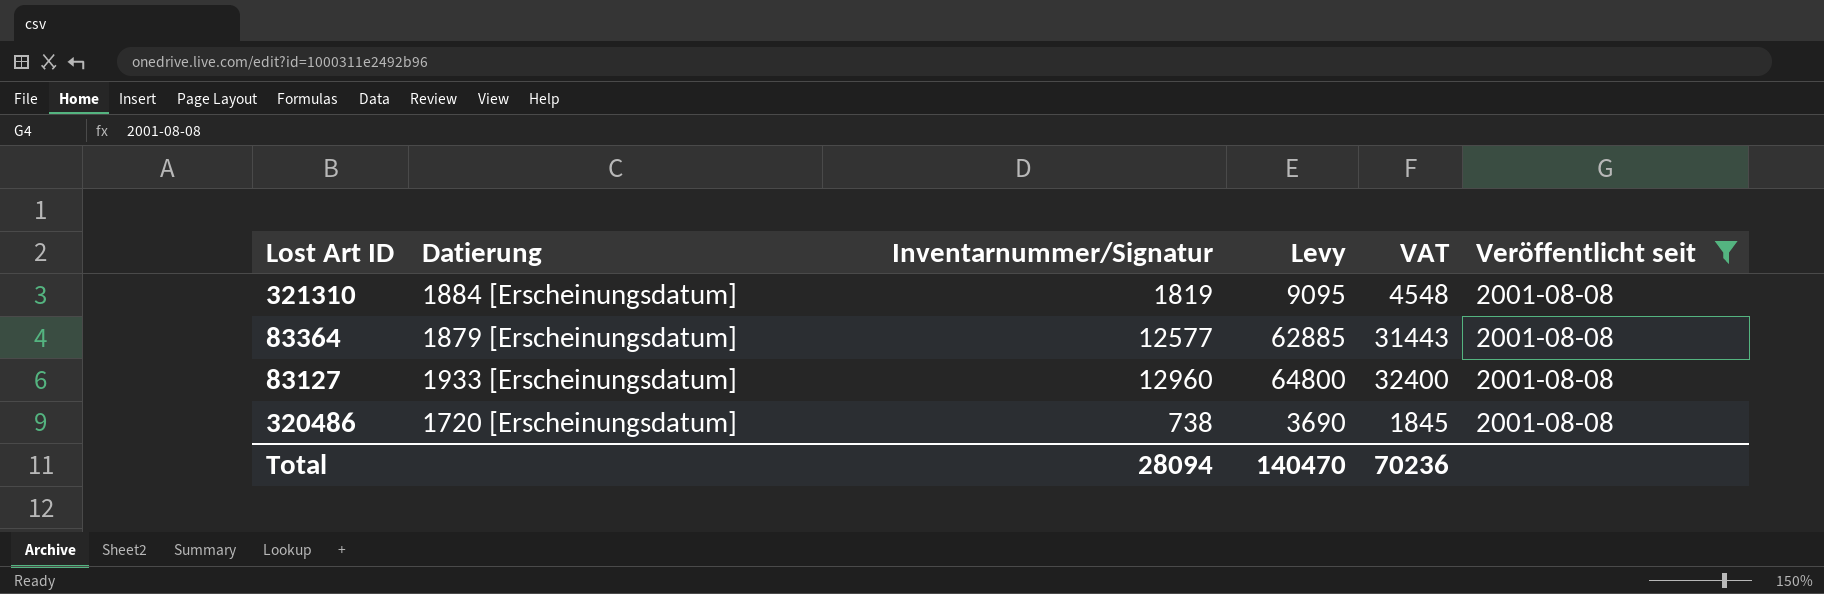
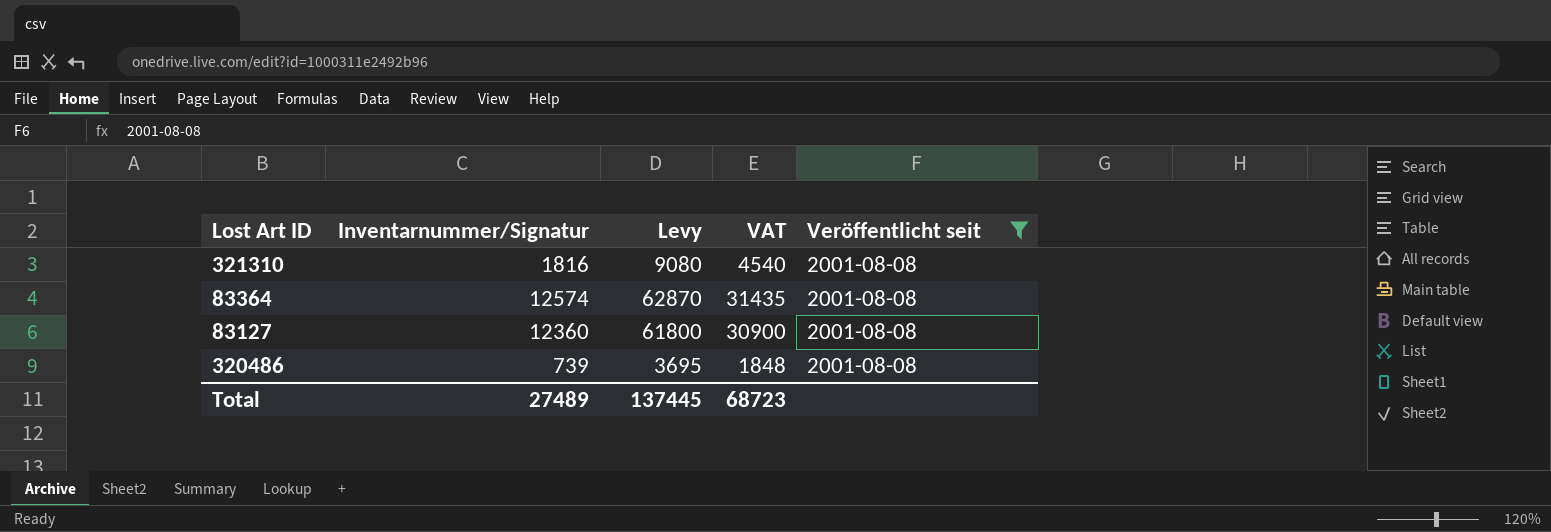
column Datierung | position: 2 -> none
321310 | Inventarnummer/Signatur: 1819 -> 1816
321310 | Levy: 9095 -> 9080
321310 | VAT: 4548 -> 4540
83364 | Inventarnummer/Signatur: 12577 -> 12574
83364 | Levy: 62885 -> 62870
83364 | VAT: 31443 -> 31435
83127 | Inventarnummer/Signatur: 12960 -> 12360
83127 | Levy: 64800 -> 61800
83127 | VAT: 32400 -> 30900
320486 | Inventarnummer/Signatur: 738 -> 739
320486 | Levy: 3690 -> 3695
320486 | VAT: 1845 -> 1848
Total | Inventarnummer/Signatur: 28094 -> 27489
Total | Levy: 140470 -> 137445
Total | VAT: 70236 -> 68723

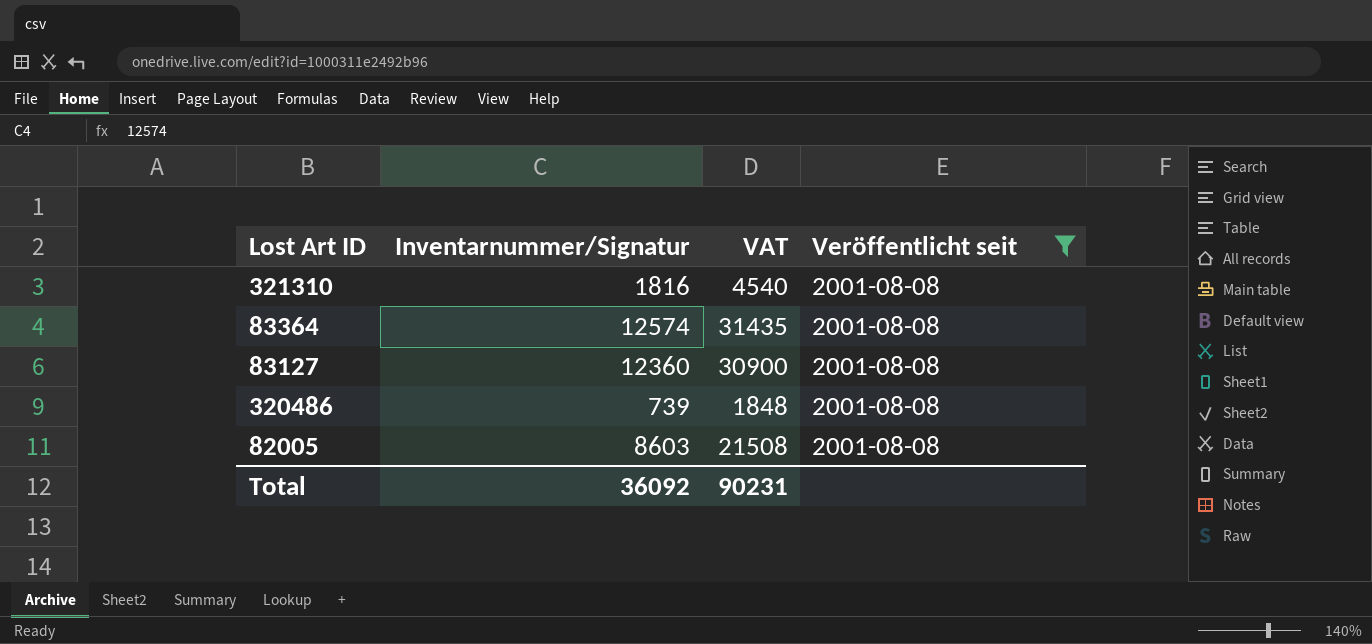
column Levy | formula: [Inventarnummer/Signatur] * 5 -> none
row 82005: none -> 8603 | 21508 | 2001-08-08
Total | Inventarnummer/Signatur: 27489 -> 36092
Total | VAT: 68723 -> 90231

